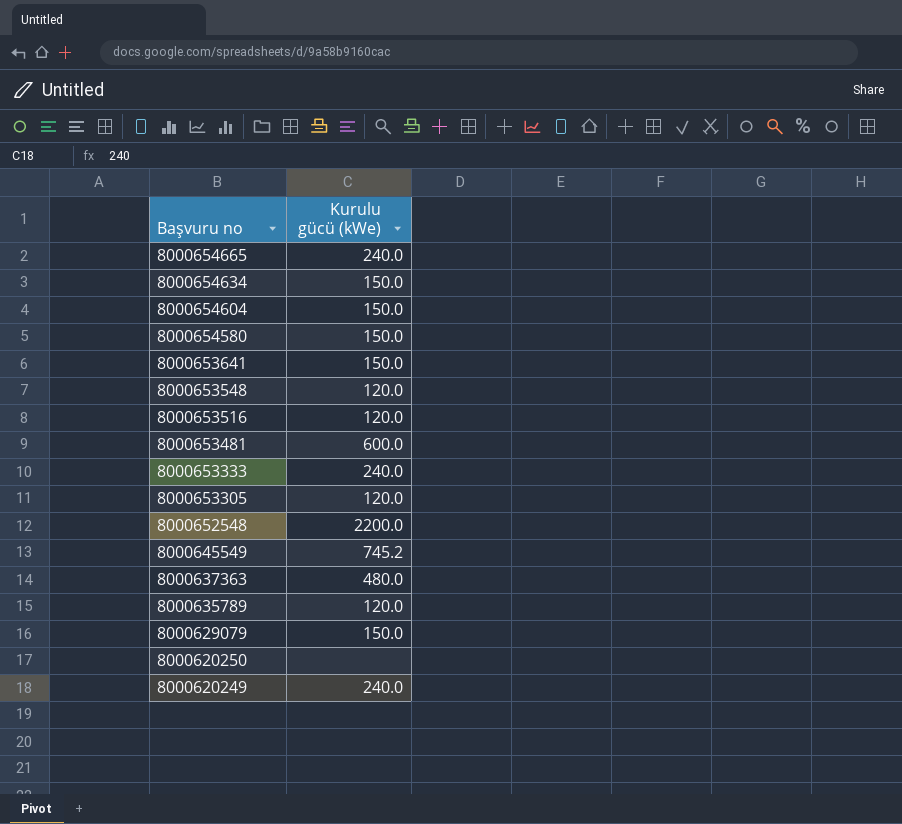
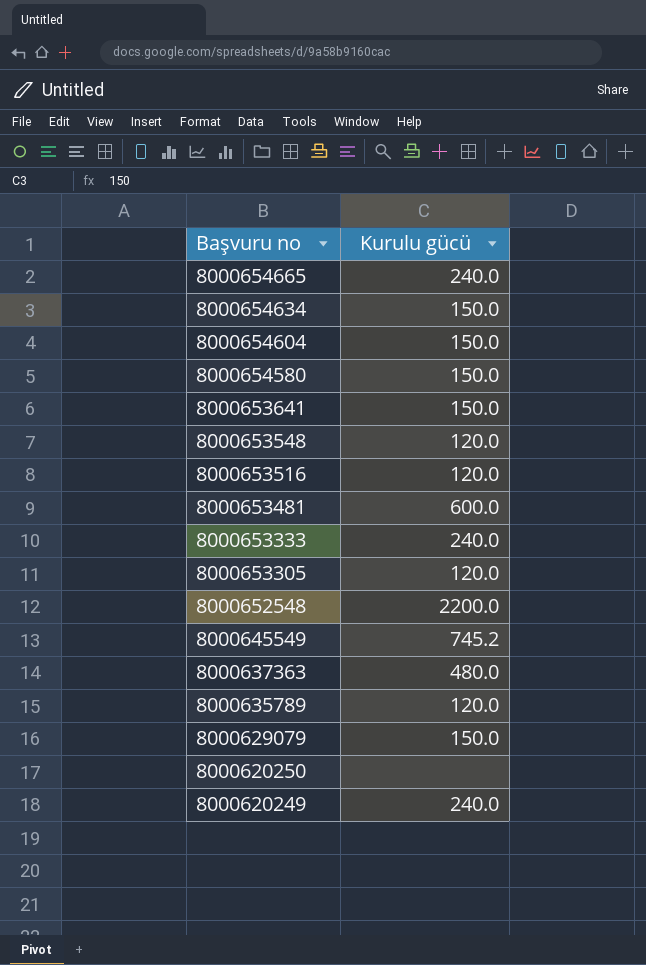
column name: Kurulu gücü (kWe) -> Kurulu gücü

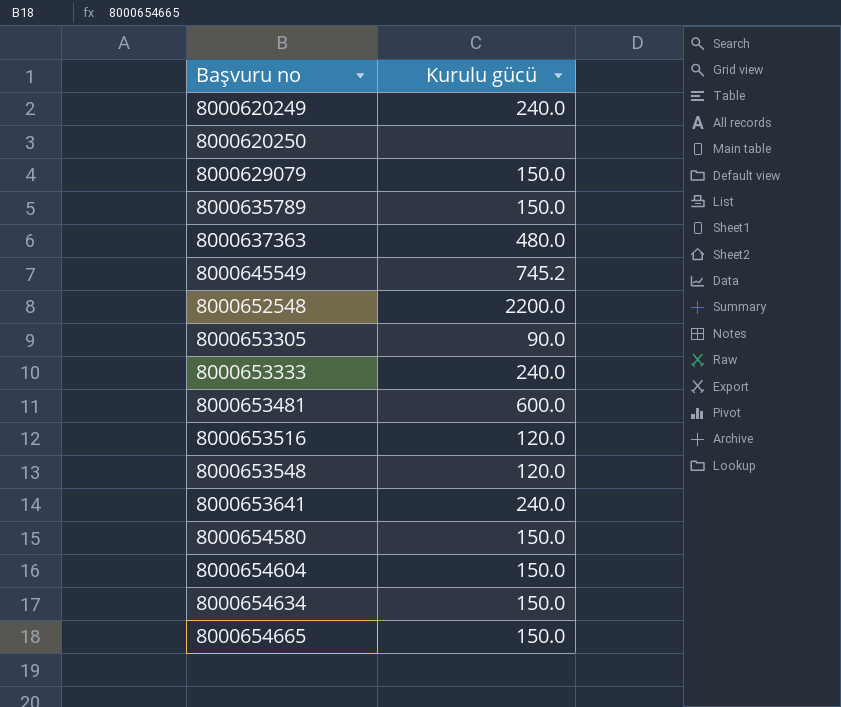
row order: Başvuru no descending -> Başvuru no ascending
8000635789 | Kurulu gücü: 120.0 -> 150.0
8000653305 | Kurulu gücü: 120.0 -> 90.0
8000653641 | Kurulu gücü: 150.0 -> 240.0
8000654665 | Kurulu gücü: 240.0 -> 150.0

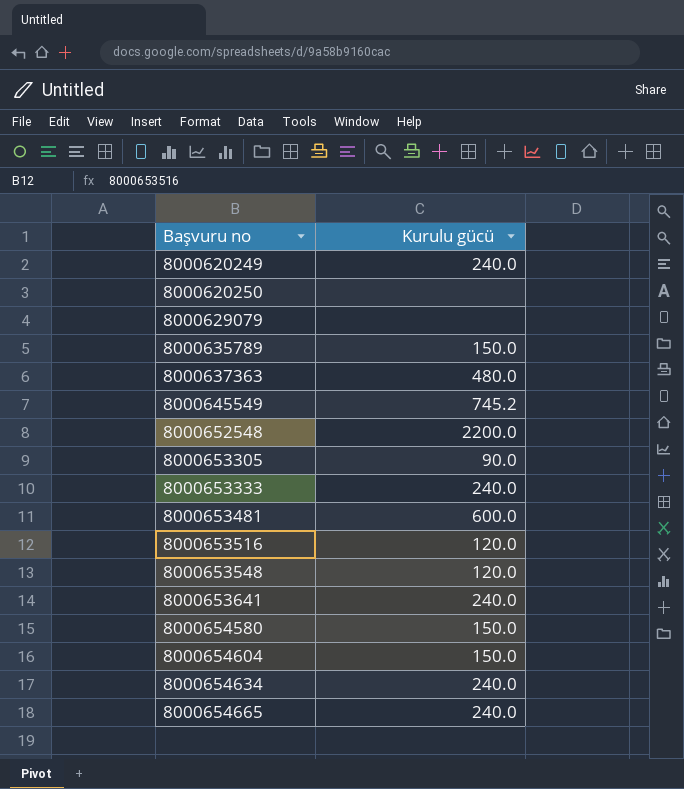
8000629079 | Kurulu gücü: 150.0 -> none
8000654634 | Kurulu gücü: 150.0 -> 240.0
8000654665 | Kurulu gücü: 150.0 -> 240.0

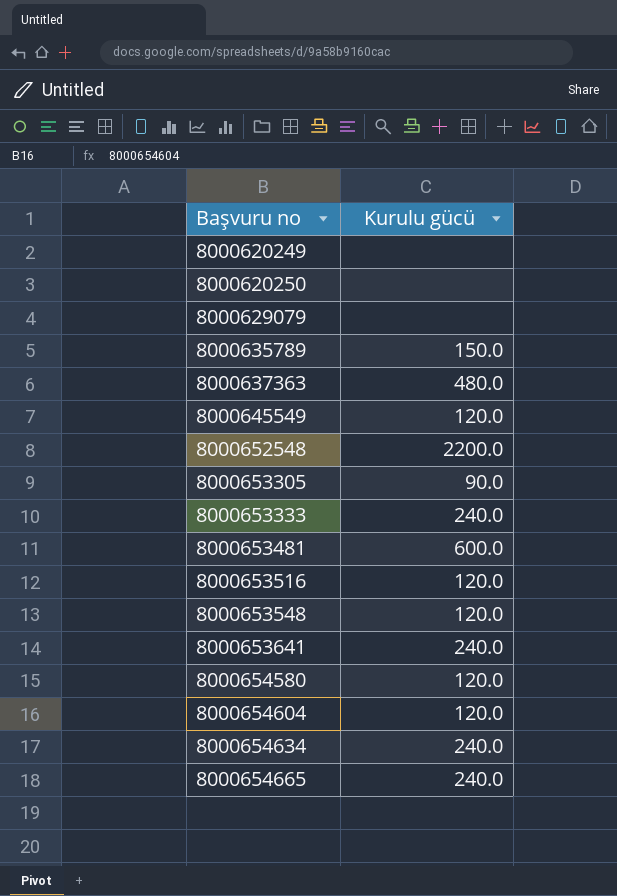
8000620249 | Kurulu gücü: 240.0 -> none
8000645549 | Kurulu gücü: 745.2 -> 120.0
8000654580 | Kurulu gücü: 150.0 -> 120.0
8000654604 | Kurulu gücü: 150.0 -> 120.0

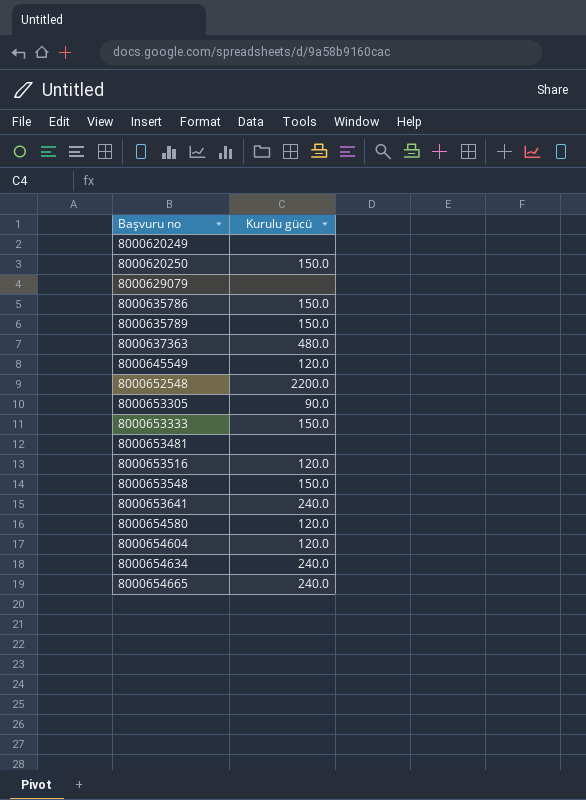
8000620250 | Kurulu gücü: none -> 150.0
row 8000635786: none -> 150.0
8000653333 | Kurulu gücü: 240.0 -> 150.0
8000653481 | Kurulu gücü: 600.0 -> none
8000653548 | Kurulu gücü: 120.0 -> 150.0

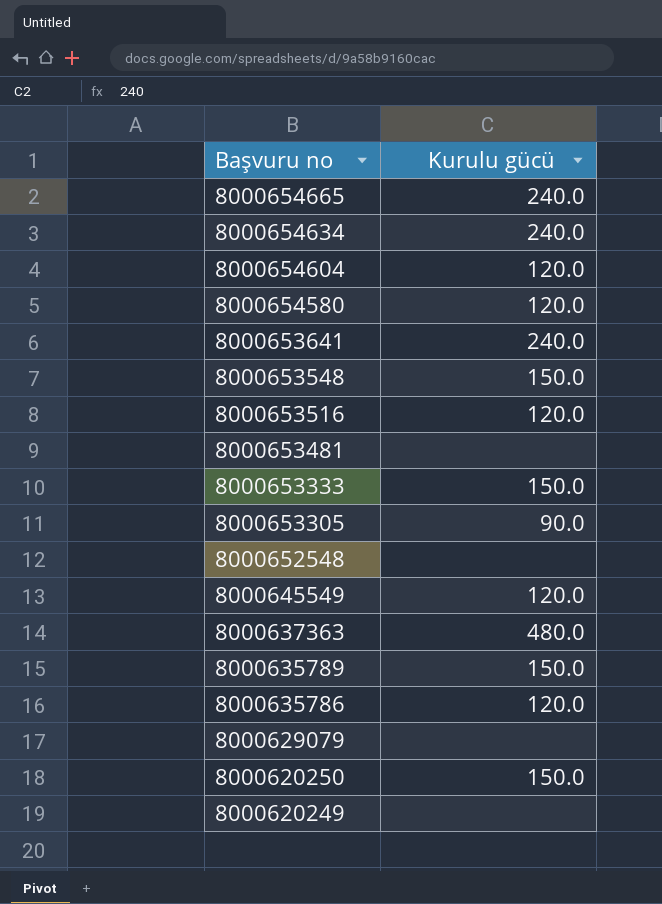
row order: Başvuru no ascending -> Başvuru no descending
8000652548 | Kurulu gücü: 2200.0 -> none
8000635786 | Kurulu gücü: 150.0 -> 120.0

